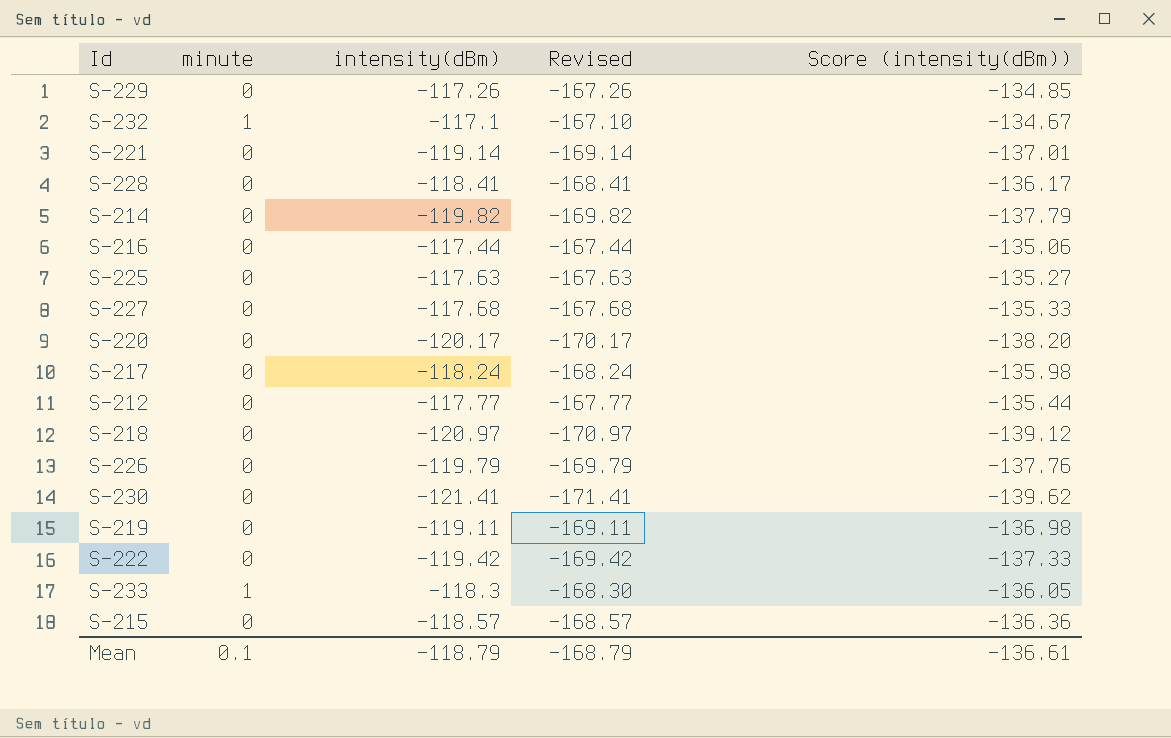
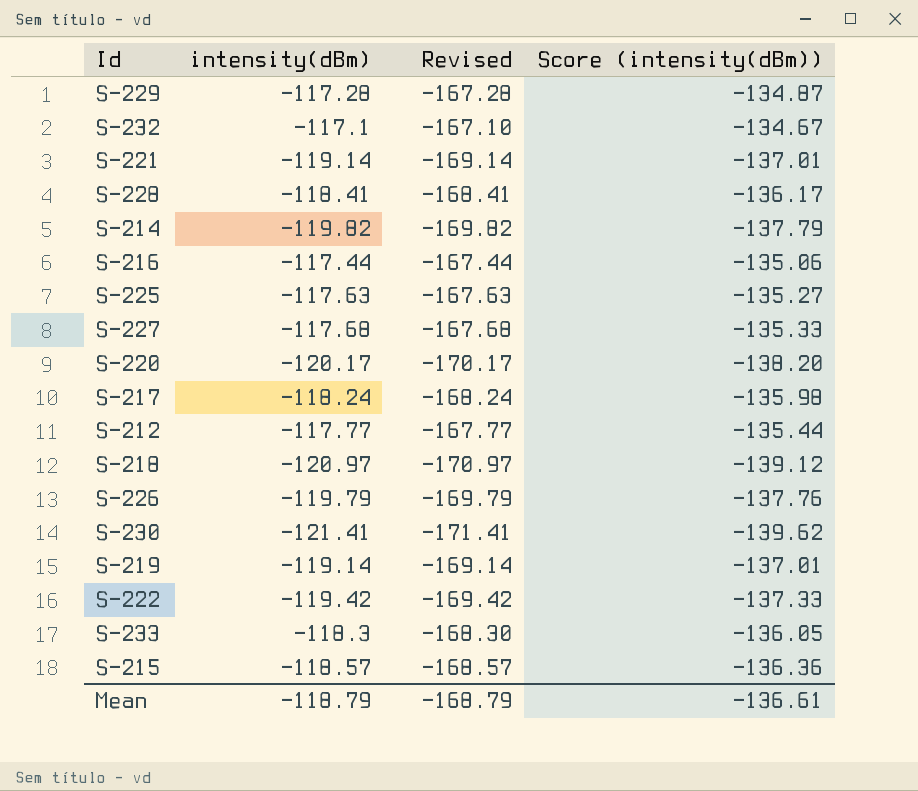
column minute | position: 2 -> none
S-229 | intensity(dBm): -117.26 -> -117.28
S-229 | Revised: -167.26 -> -167.28
S-229 | Score (intensity(dBm)): -134.85 -> -134.87
S-219 | intensity(dBm): -119.11 -> -119.14
S-219 | Revised: -169.11 -> -169.14
S-219 | Score (intensity(dBm)): -136.98 -> -137.01

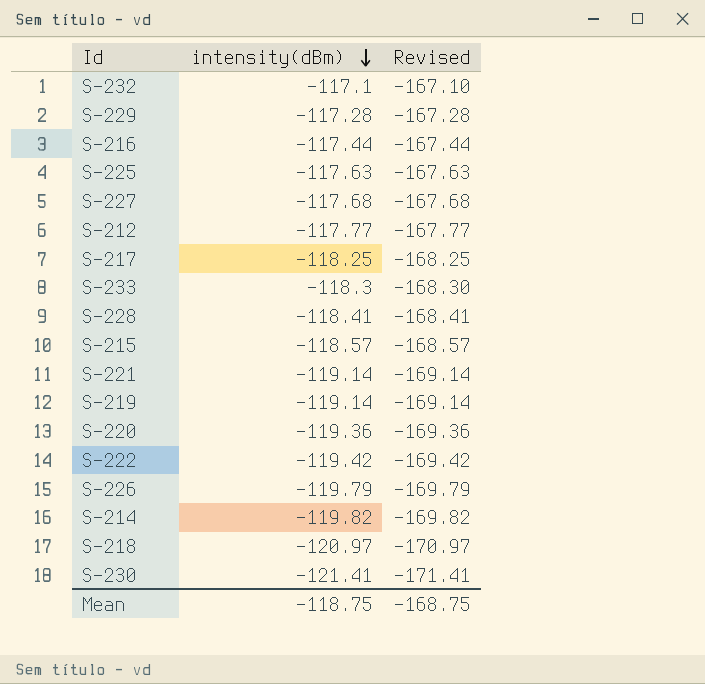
row order: none -> intensity(dBm) descending
column Score (intensity(dBm)) | formula: [intensity(dBm)] * 1.15 -> none
S-217 | intensity(dBm): -118.24 -> -118.25
S-217 | Revised: -168.24 -> -168.25
S-220 | intensity(dBm): -120.17 -> -119.36
S-220 | Revised: -170.17 -> -169.36
Mean | intensity(dBm): -118.79 -> -118.75
Mean | Revised: -168.79 -> -168.75

